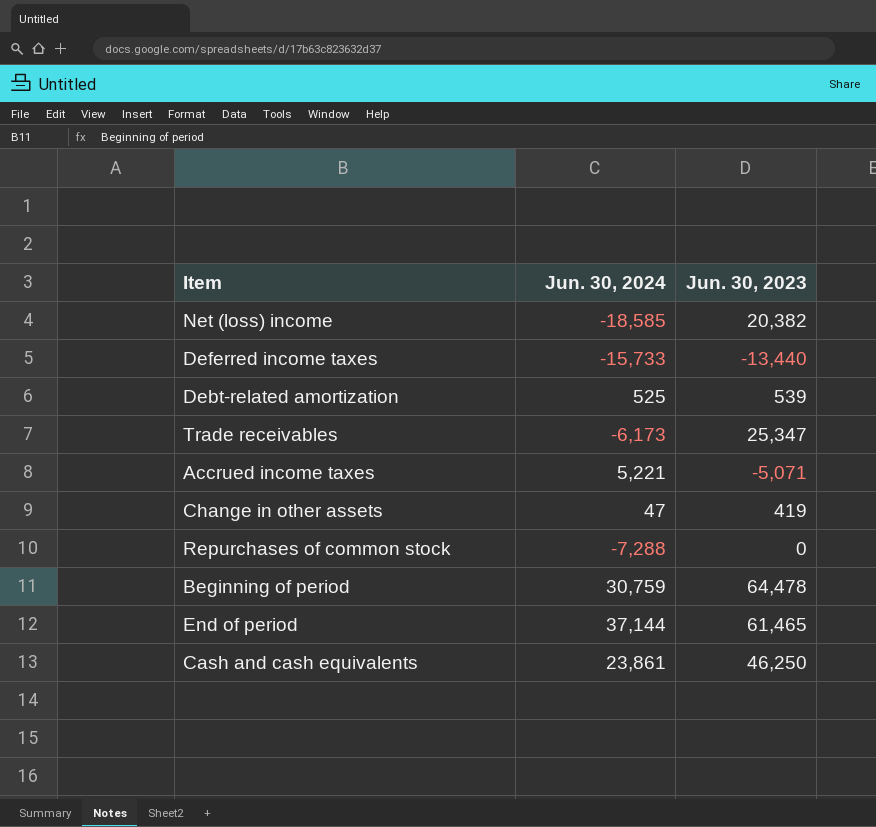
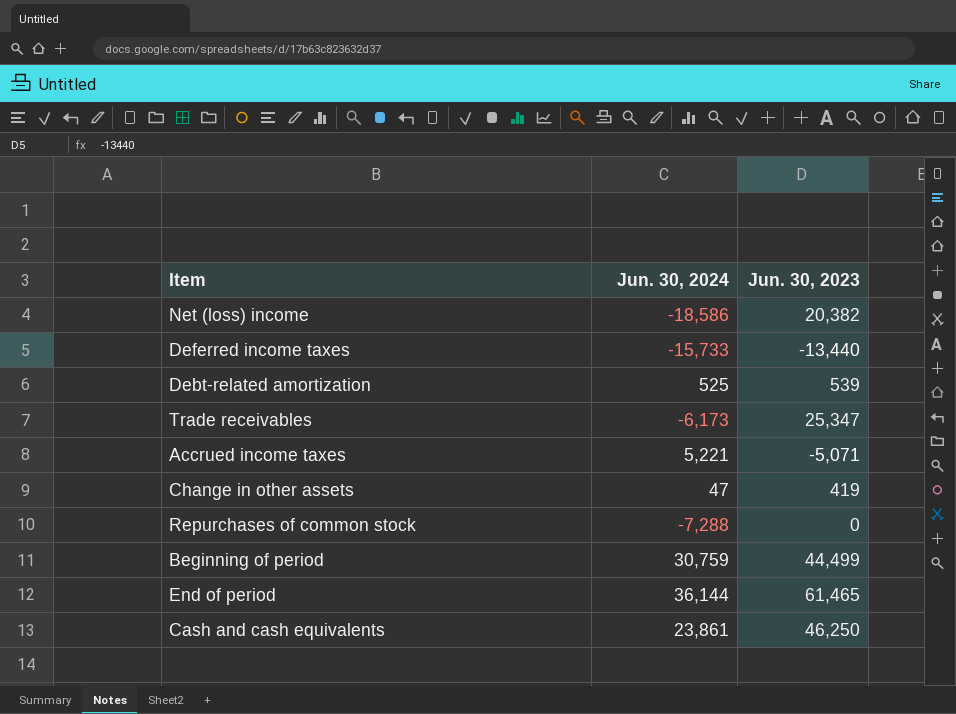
Net (loss) income | Jun. 30, 2024: -18,585 -> -18,586
Beginning of period | Jun. 30, 2023: 64,478 -> 44,499
End of period | Jun. 30, 2024: 37,144 -> 36,144

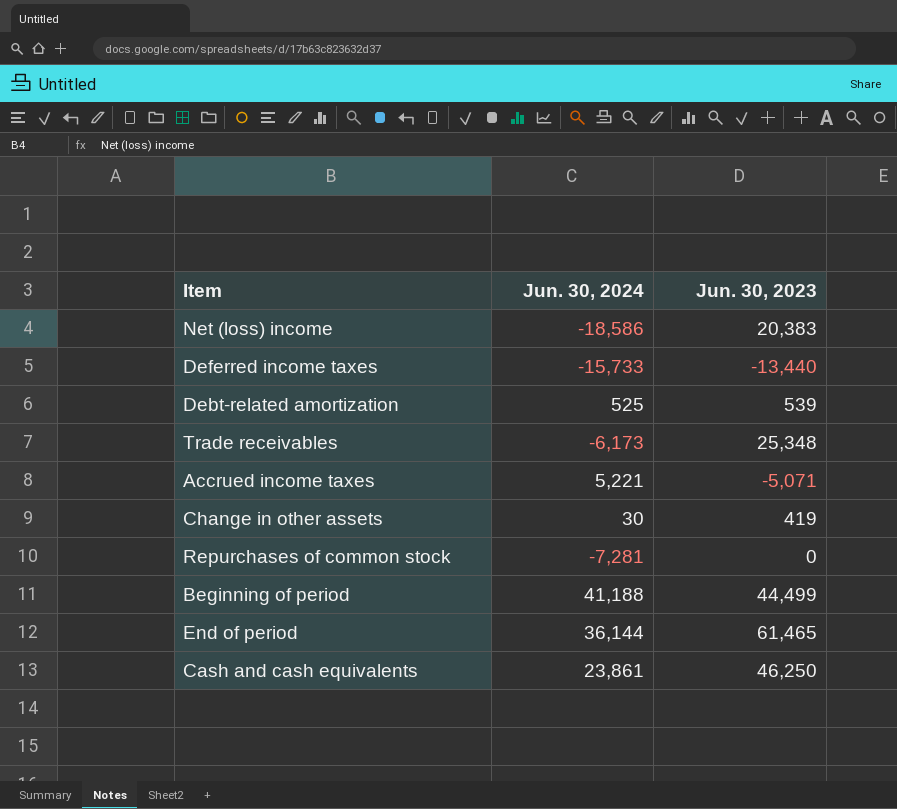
Net (loss) income | Jun. 30, 2023: 20,382 -> 20,383
Trade receivables | Jun. 30, 2023: 25,347 -> 25,348
Change in other assets | Jun. 30, 2024: 47 -> 30
Repurchases of common stock | Jun. 30, 2024: -7,288 -> -7,281
Beginning of period | Jun. 30, 2024: 30,759 -> 41,188

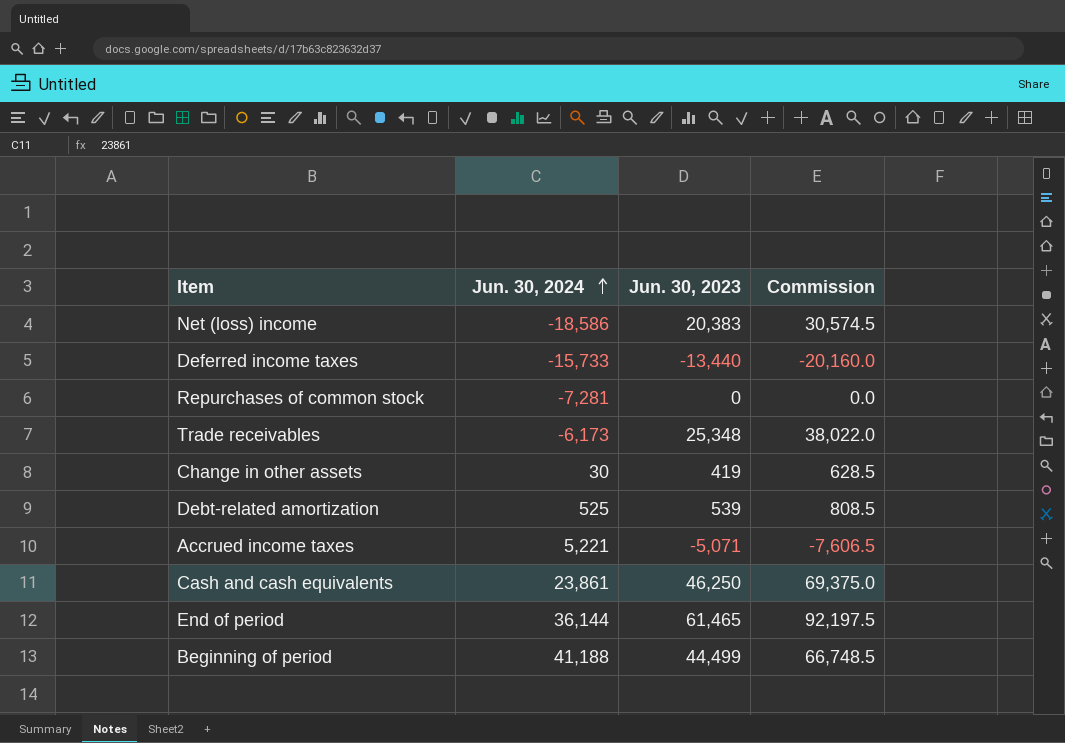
row order: none -> Jun. 30, 2024 ascending
column Commission | formula: none -> [Jun. 30, 2023] * 1.5

